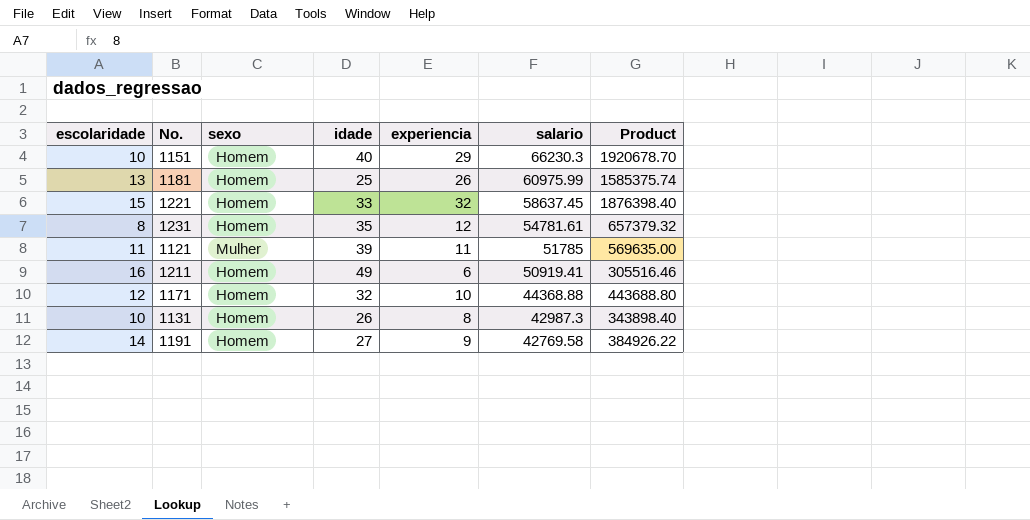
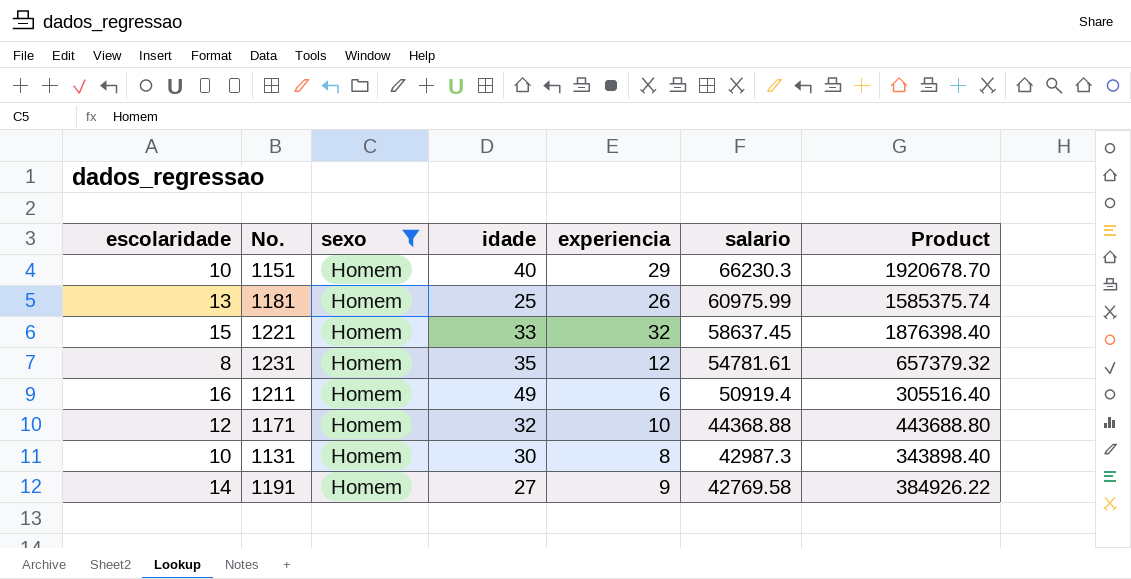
filter: none -> sexo = Homem
1211 | salario: 50919.41 -> 50919.4
1211 | Product: 305516.46 -> 305516.40
1131 | idade: 26 -> 30

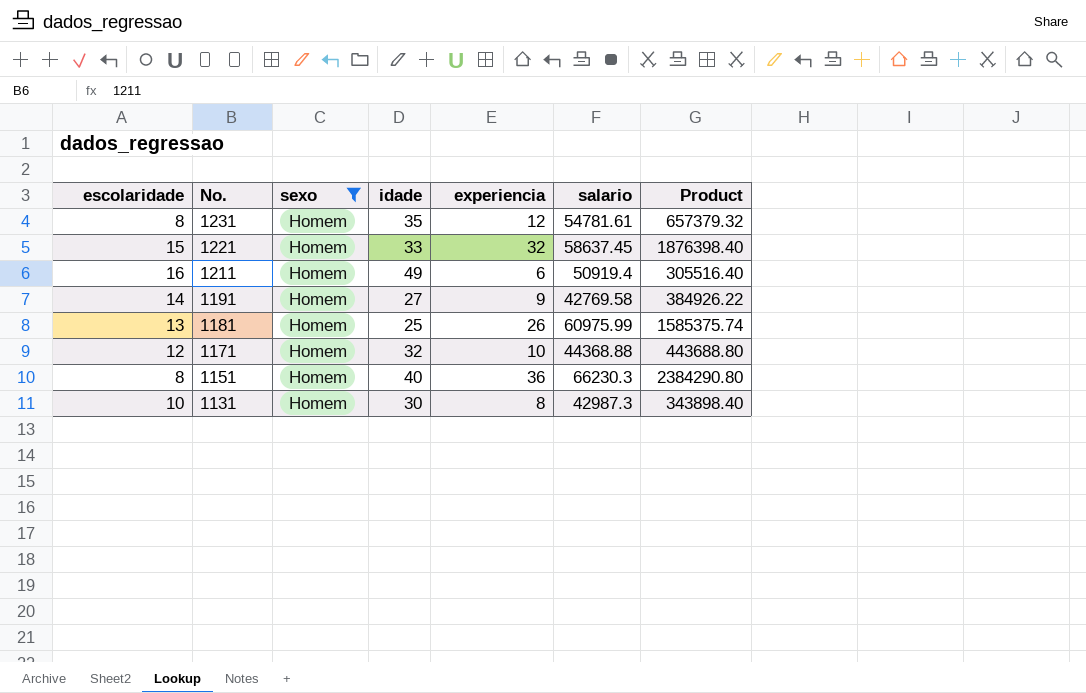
row order: salario descending -> No. descending
1151 | escolaridade: 10 -> 8
1151 | experiencia: 29 -> 36
1151 | Product: 1920678.70 -> 2384290.80

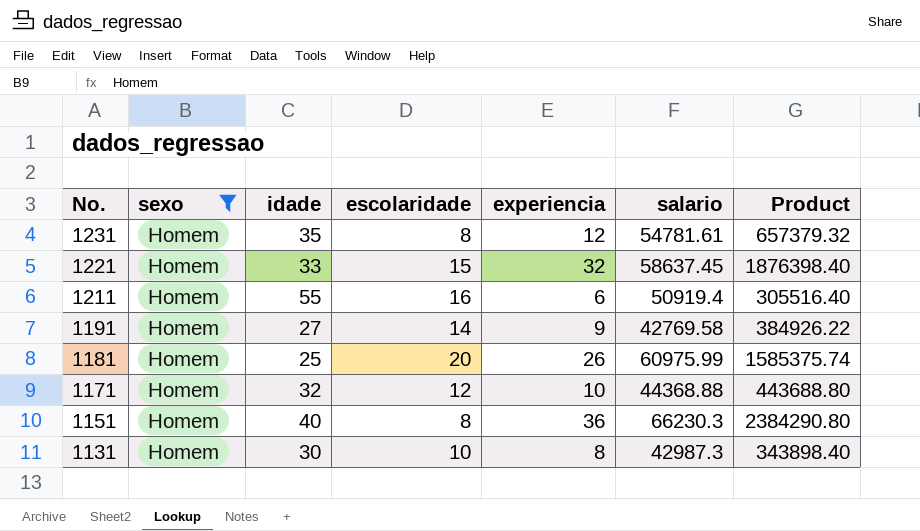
column escolaridade | position: 1 -> 4
1211 | idade: 49 -> 55
1181 | escolaridade: 13 -> 20

